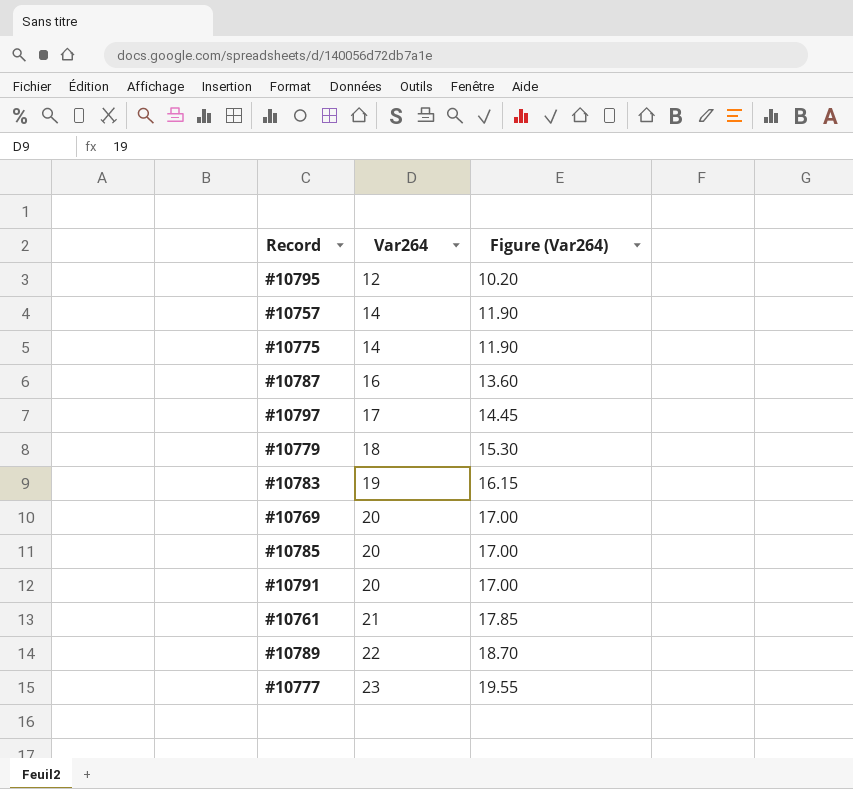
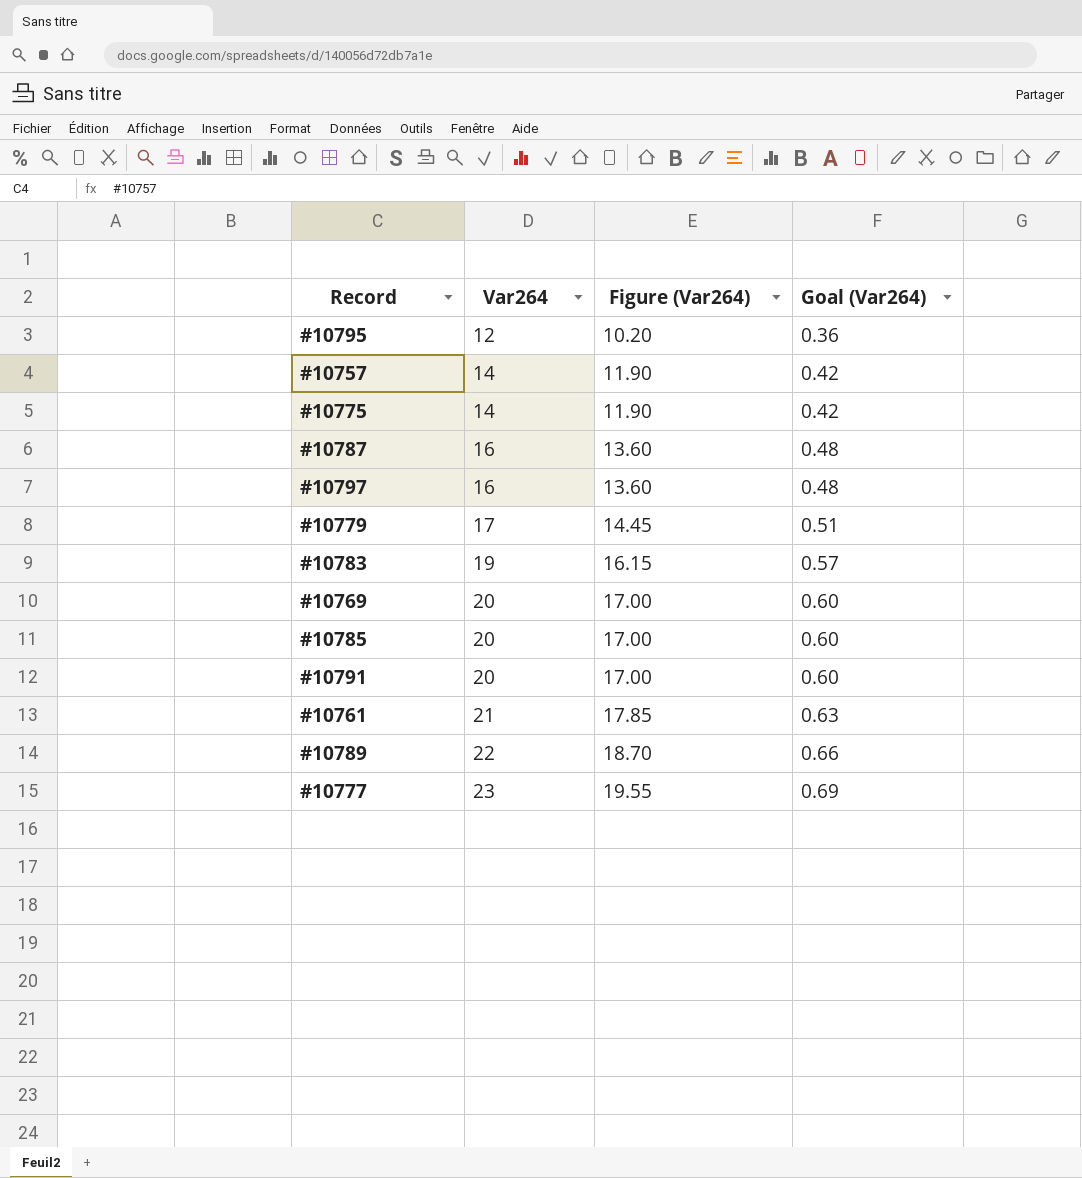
column Goal (Var264) | formula: none -> [Var264] * 0.03
#10797 | Var264: 17 -> 16
#10797 | Figure (Var264): 14.45 -> 13.60
#10779 | Var264: 18 -> 17
#10779 | Figure (Var264): 15.30 -> 14.45

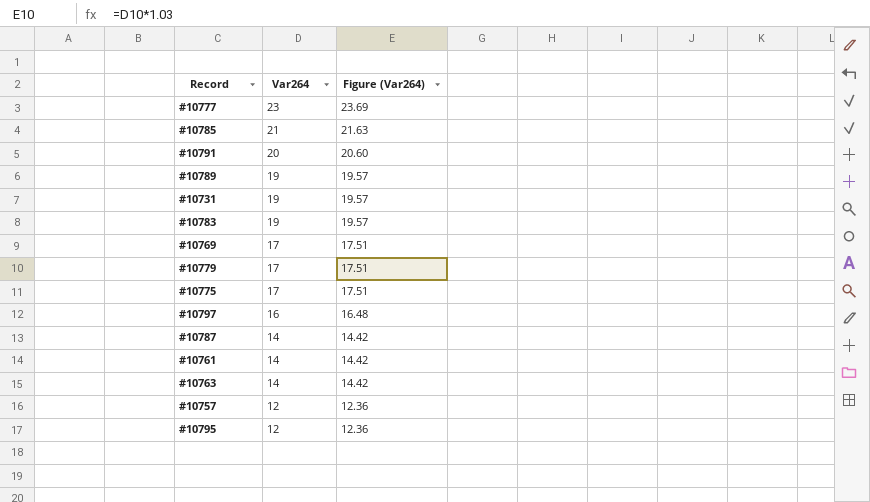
row order: Var264 ascending -> Var264 descending
column Goal (Var264) | formula: [Var264] * 0.03 -> none
column Figure (Var264) | formula: [Var264] * 0.85 -> [Var264] * 1.03
#10785 | Var264: 20 -> 21
#10789 | Var264: 22 -> 19
row #10731: none -> 19 | 19.57
#10769 | Var264: 20 -> 17
#10775 | Var264: 14 -> 17
#10787 | Var264: 16 -> 14
#10761 | Var264: 21 -> 14
row #10763: none -> 14 | 14.42
#10757 | Var264: 14 -> 12

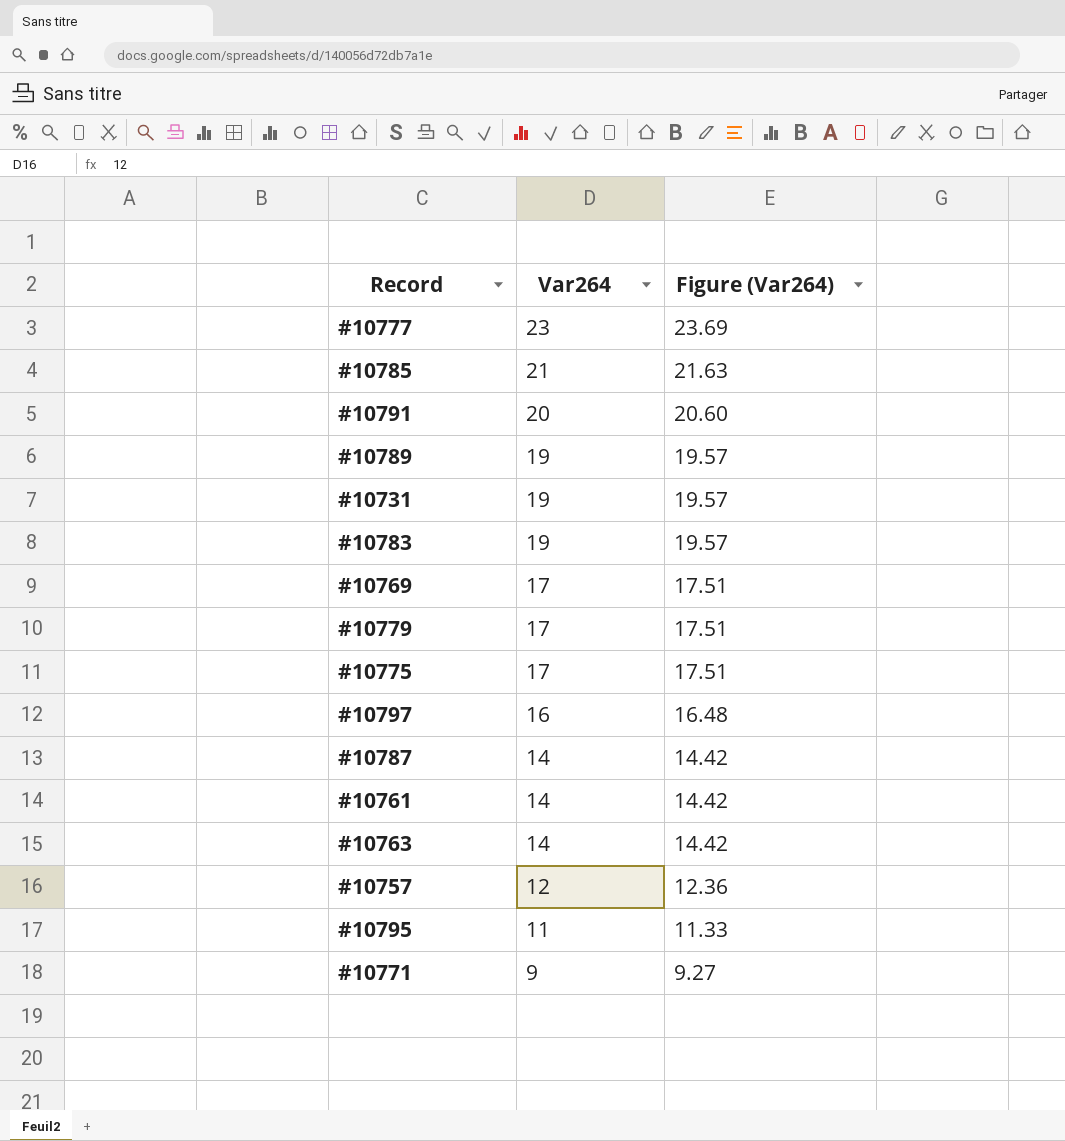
#10795 | Var264: 12 -> 11
#10795 | Figure (Var264): 12.36 -> 11.33
row #10771: none -> 9 | 9.27

